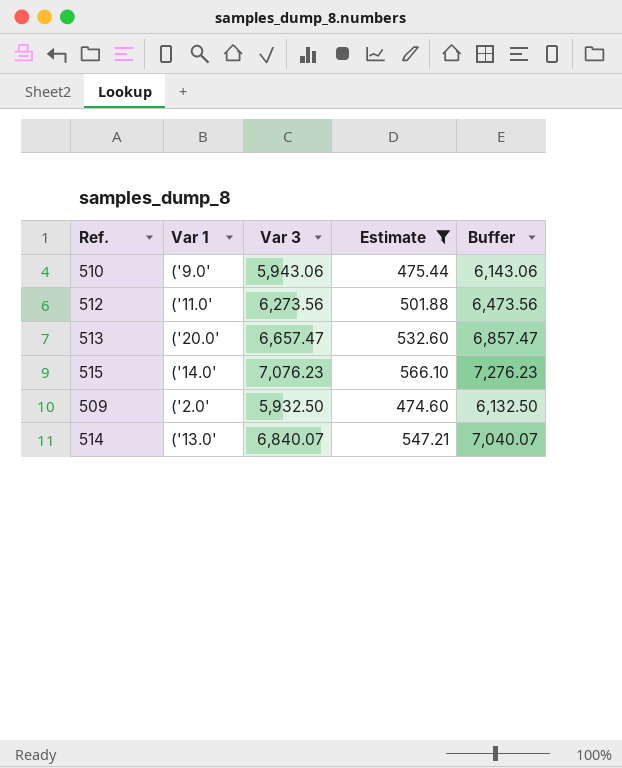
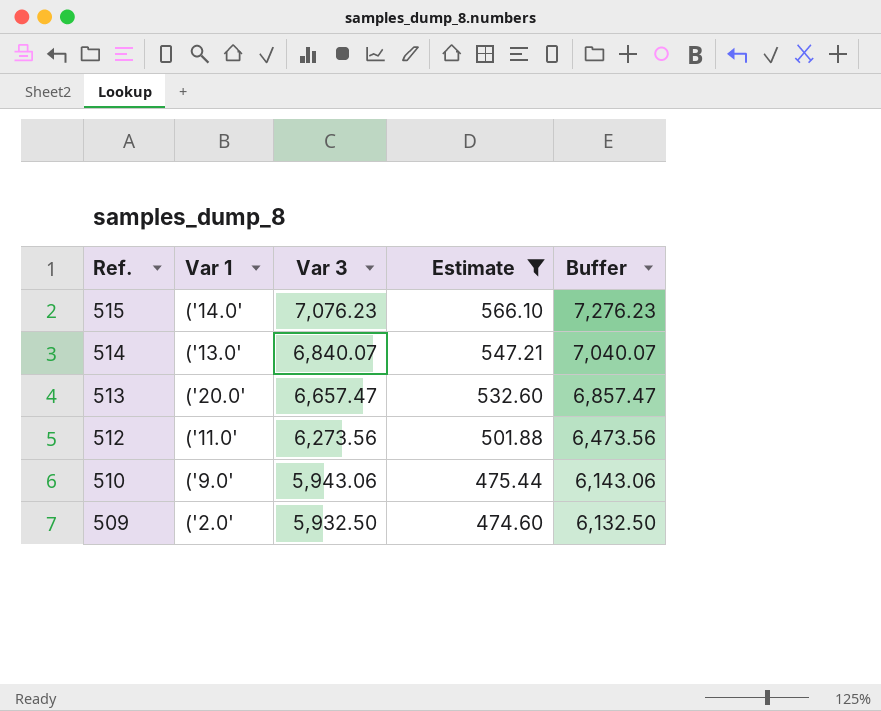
row order: none -> Ref. descending

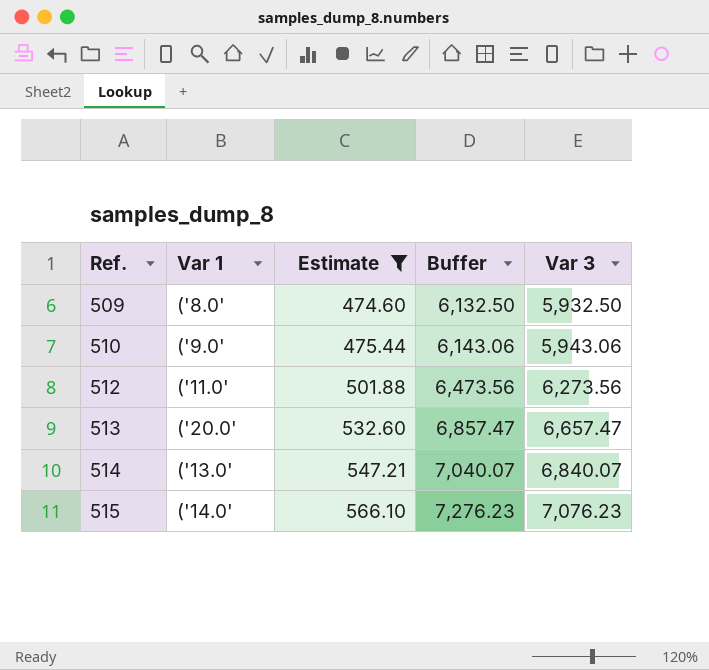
row order: Ref. descending -> Ref. ascending
column Var 3 | position: 3 -> 5
509 | Var 1: ('2.0' -> ('8.0'

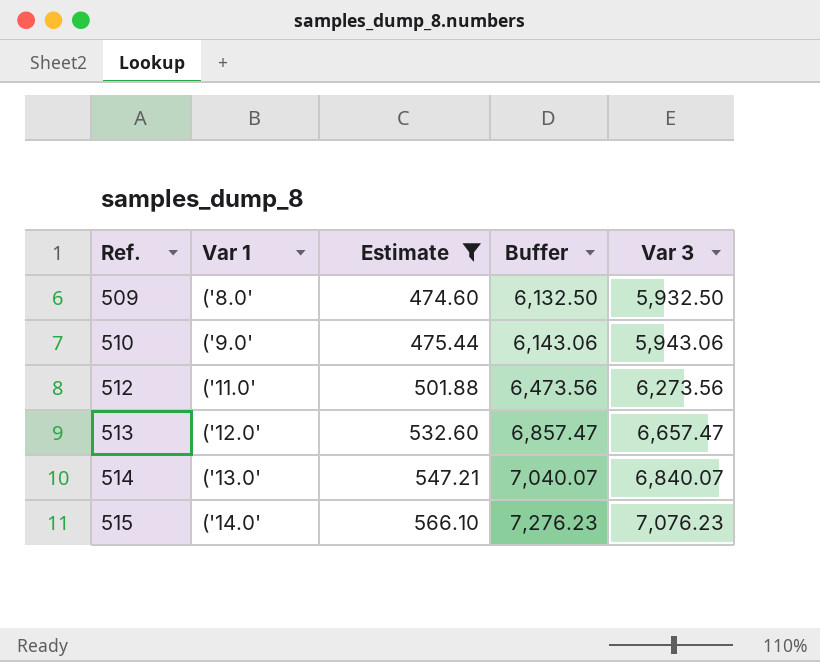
513 | Var 1: ('20.0' -> ('12.0'

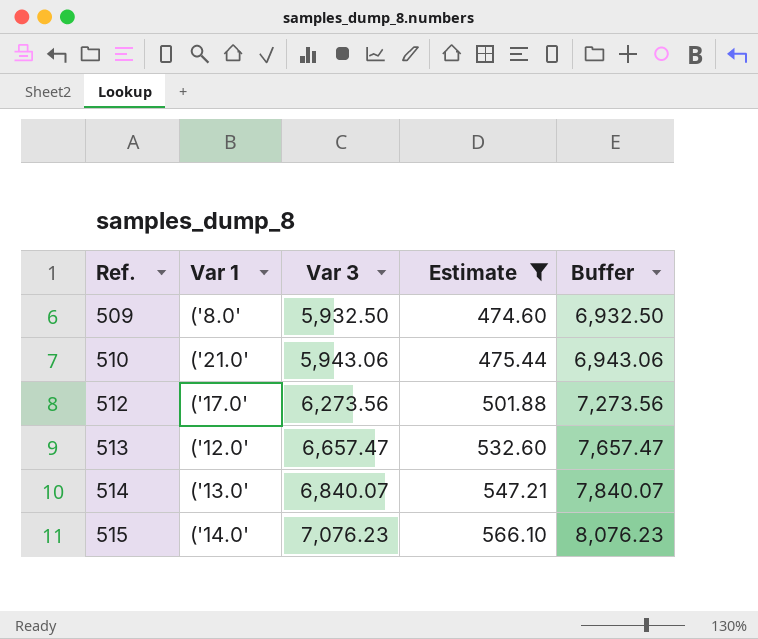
column Var 3 | position: 5 -> 3
column Buffer | formula: [Var 3] + 200 -> [Var 3] + 1000
510 | Var 1: ('9.0' -> ('21.0'
512 | Var 1: ('11.0' -> ('17.0'

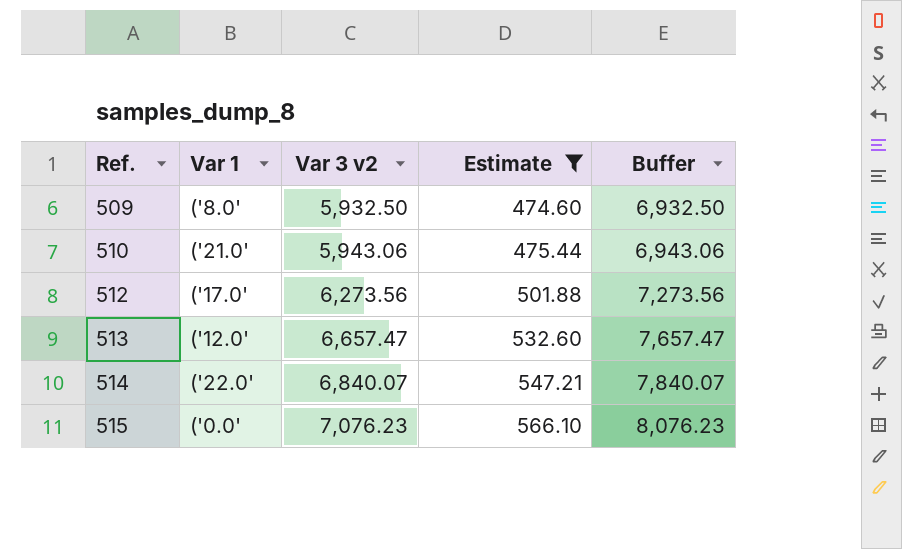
column name: Var 3 -> Var 3 v2
514 | Var 1: ('13.0' -> ('22.0'
515 | Var 1: ('14.0' -> ('0.0'

